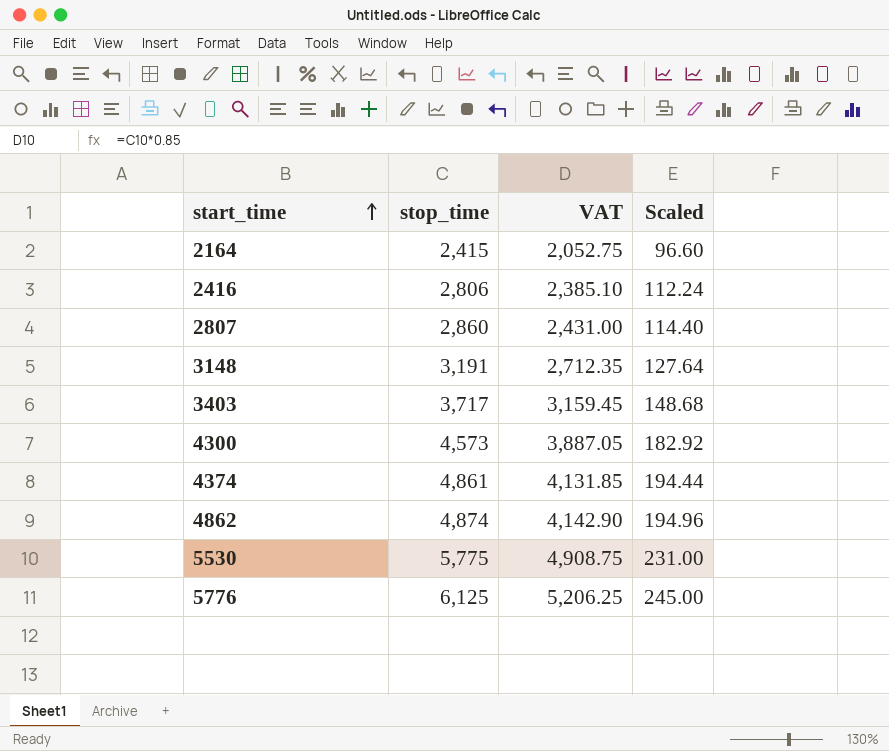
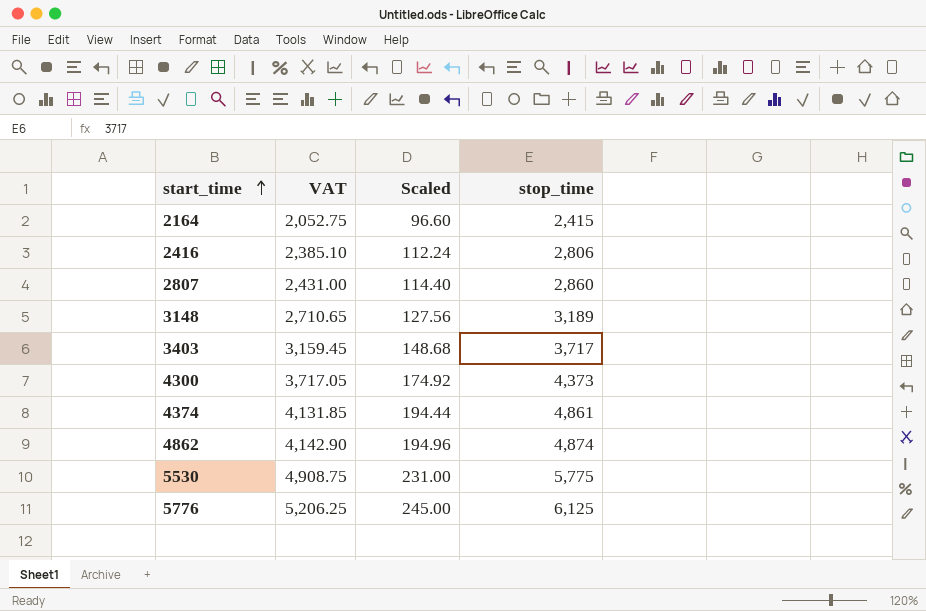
column stop_time | position: 2 -> 4
3148 | VAT: 2,712.35 -> 2,710.65
3148 | Scaled: 127.64 -> 127.56
3148 | stop_time: 3,191 -> 3,189
4300 | VAT: 3,887.05 -> 3,717.05
4300 | Scaled: 182.92 -> 174.92
4300 | stop_time: 4,573 -> 4,373

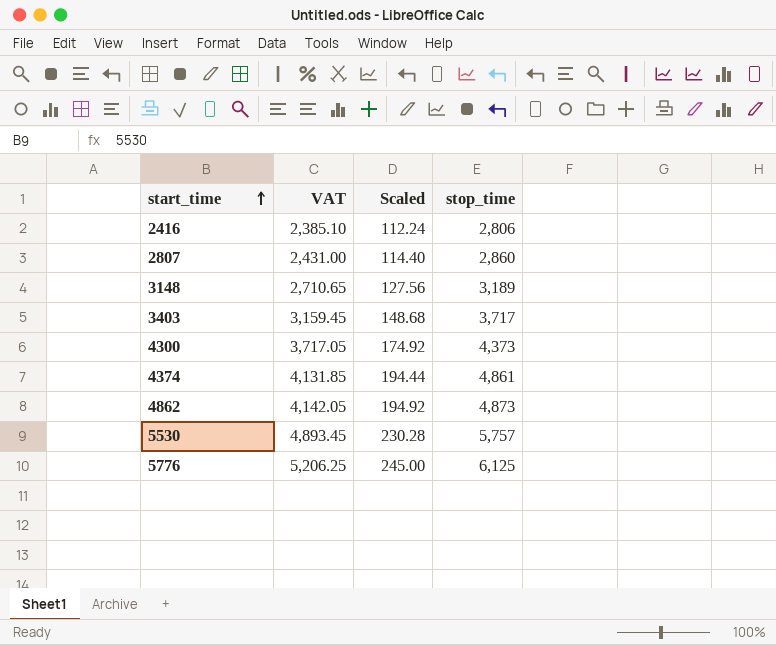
row 2164: 2,052.75 | 96.60 | 2,415 -> none
4862 | VAT: 4,142.90 -> 4,142.05
4862 | Scaled: 194.96 -> 194.92
4862 | stop_time: 4,874 -> 4,873
5530 | VAT: 4,908.75 -> 4,893.45
5530 | Scaled: 231.00 -> 230.28
5530 | stop_time: 5,775 -> 5,757

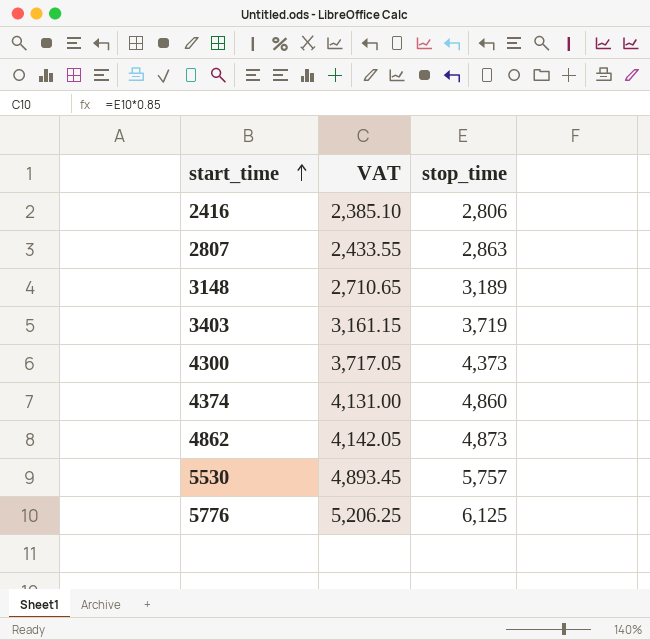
column Scaled | formula: [stop_time] * 0.04 -> none
2807 | VAT: 2,431.00 -> 2,433.55
2807 | stop_time: 2,860 -> 2,863
3403 | VAT: 3,159.45 -> 3,161.15
3403 | stop_time: 3,717 -> 3,719
4374 | VAT: 4,131.85 -> 4,131.00
4374 | stop_time: 4,861 -> 4,860

